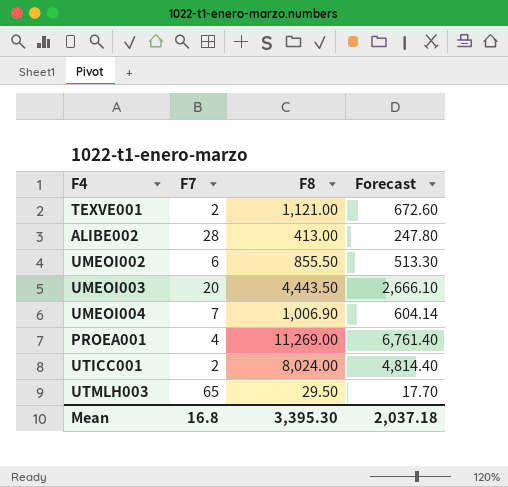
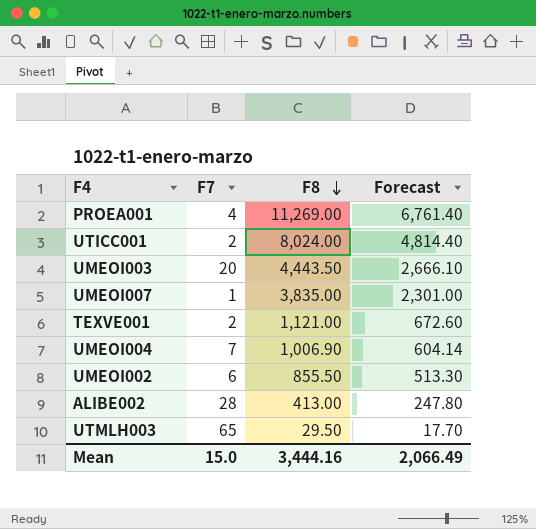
row order: none -> F8 descending
row UMEOI007: none -> 1 | 3,835.00 | 2,301.00
Mean | F7: 16.8 -> 15.0
Mean | F8: 3,395.30 -> 3,444.16
Mean | Forecast: 2,037.18 -> 2,066.49

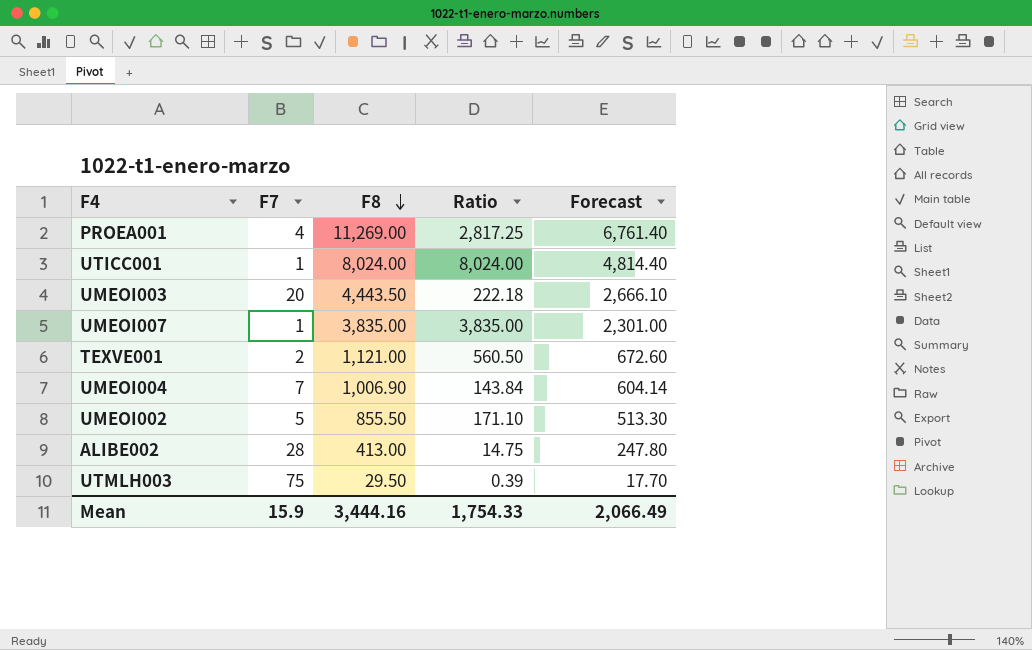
column Ratio | formula: none -> [F8] / [F7]
UTICC001 | F7: 2 -> 1
UMEOI002 | F7: 6 -> 5
UTMLH003 | F7: 65 -> 75
Mean | F7: 15.0 -> 15.9

